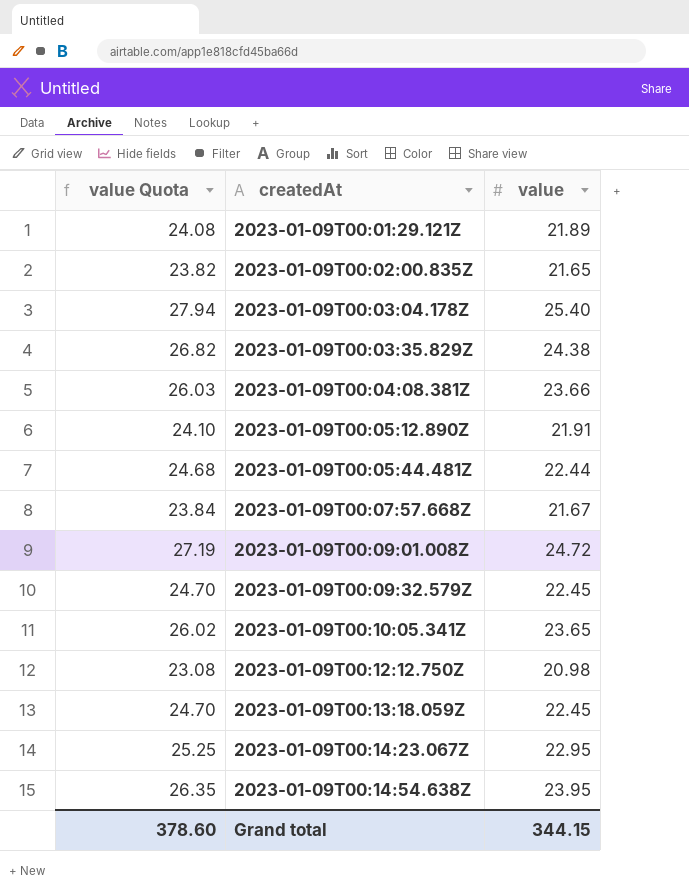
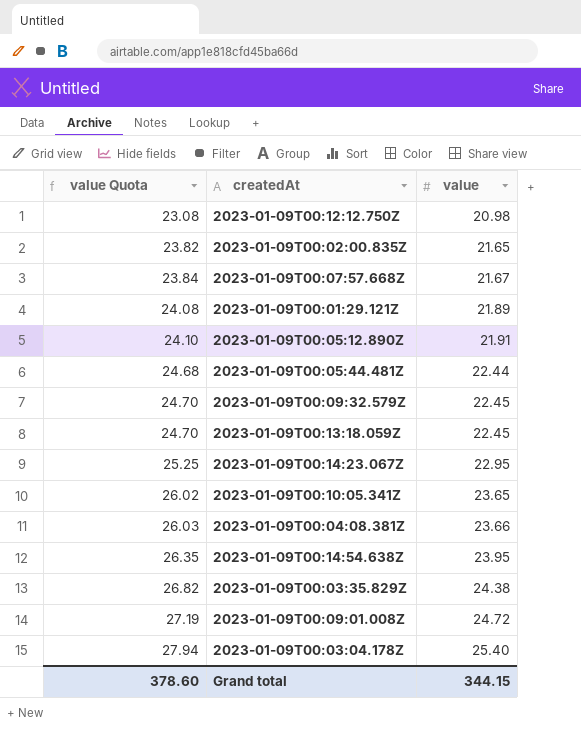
row order: createdAt ascending -> value Quota ascending

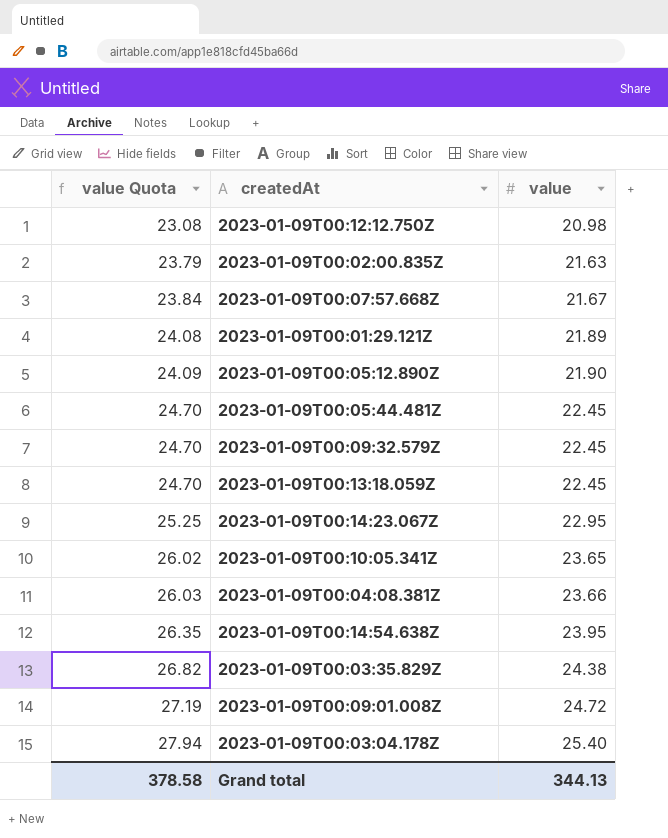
2023-01-09T00:02:00.835Z | value Quota: 23.82 -> 23.79
2023-01-09T00:02:00.835Z | value: 21.65 -> 21.63
2023-01-09T00:05:12.890Z | value Quota: 24.10 -> 24.09
2023-01-09T00:05:12.890Z | value: 21.91 -> 21.90
2023-01-09T00:05:44.481Z | value Quota: 24.68 -> 24.70
2023-01-09T00:05:44.481Z | value: 22.44 -> 22.45
Grand total | value Quota: 378.60 -> 378.58
Grand total | value: 344.15 -> 344.13

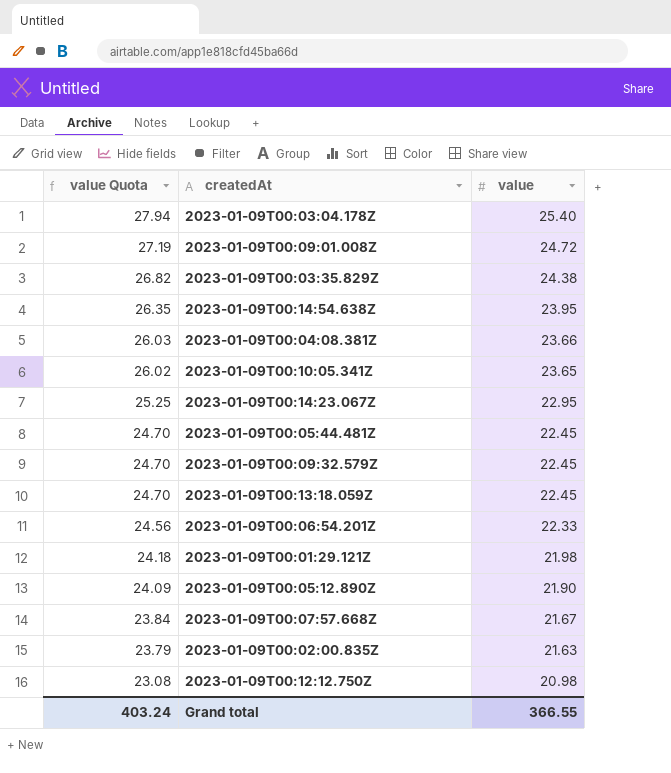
row order: value Quota ascending -> value Quota descending
row 2023-01-09T00:06:54.201Z: none -> 24.56 | 22.33
2023-01-09T00:01:29.121Z | value Quota: 24.08 -> 24.18
2023-01-09T00:01:29.121Z | value: 21.89 -> 21.98
Grand total | value Quota: 378.58 -> 403.24
Grand total | value: 344.13 -> 366.55

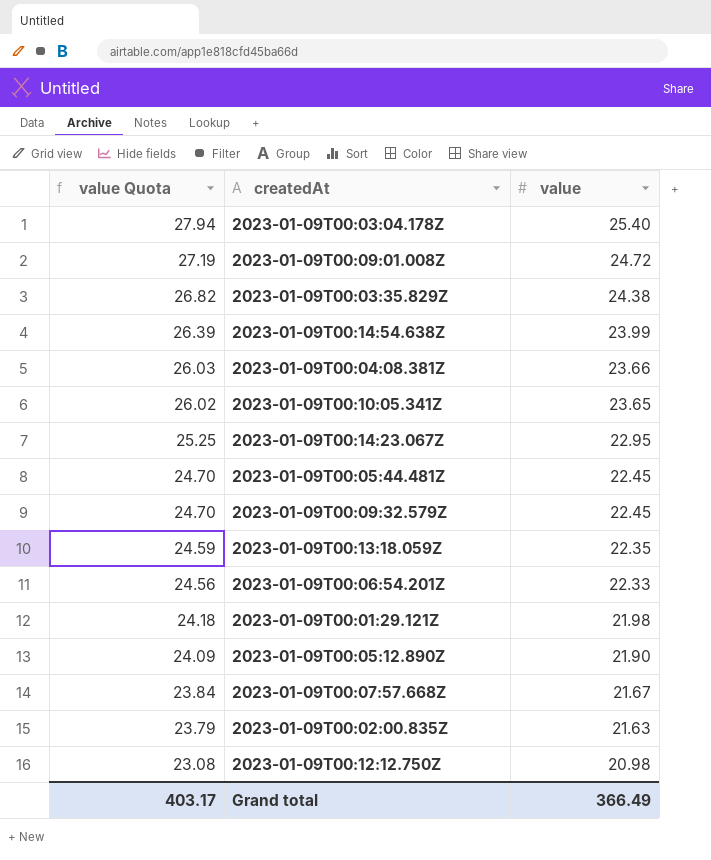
2023-01-09T00:14:54.638Z | value Quota: 26.35 -> 26.39
2023-01-09T00:14:54.638Z | value: 23.95 -> 23.99
2023-01-09T00:13:18.059Z | value Quota: 24.70 -> 24.59
2023-01-09T00:13:18.059Z | value: 22.45 -> 22.35
Grand total | value Quota: 403.24 -> 403.17
Grand total | value: 366.55 -> 366.49

